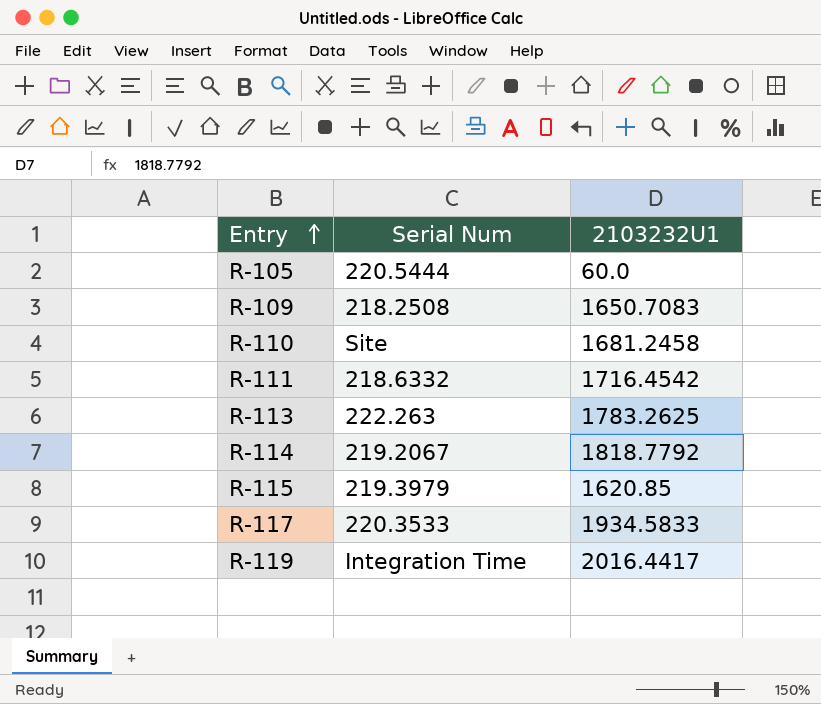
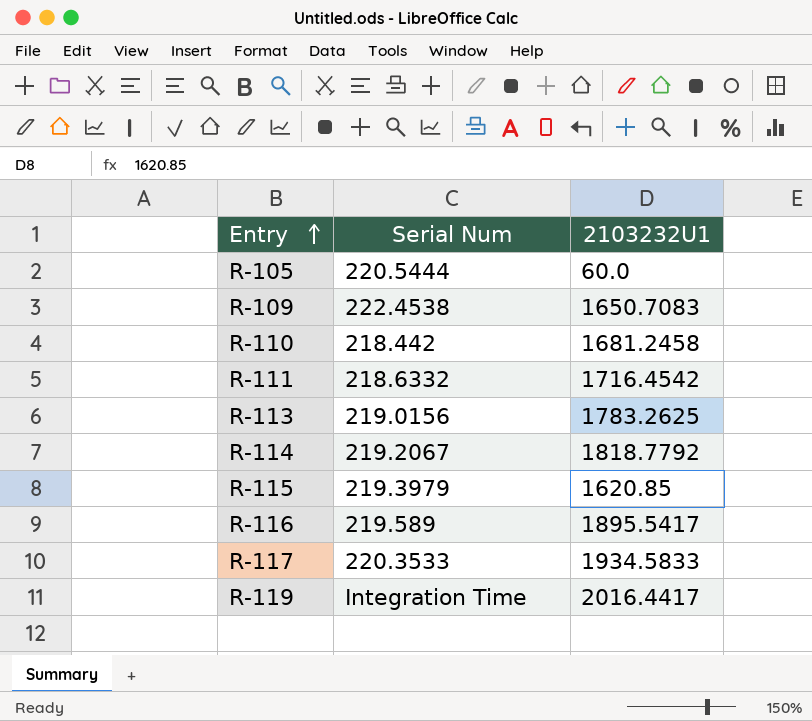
R-109 | Serial Num: 218.2508 -> 222.4538
R-110 | Serial Num: Site -> 218.442
R-113 | Serial Num: 222.263 -> 219.0156
row R-116: none -> 219.589 | 1895.5417

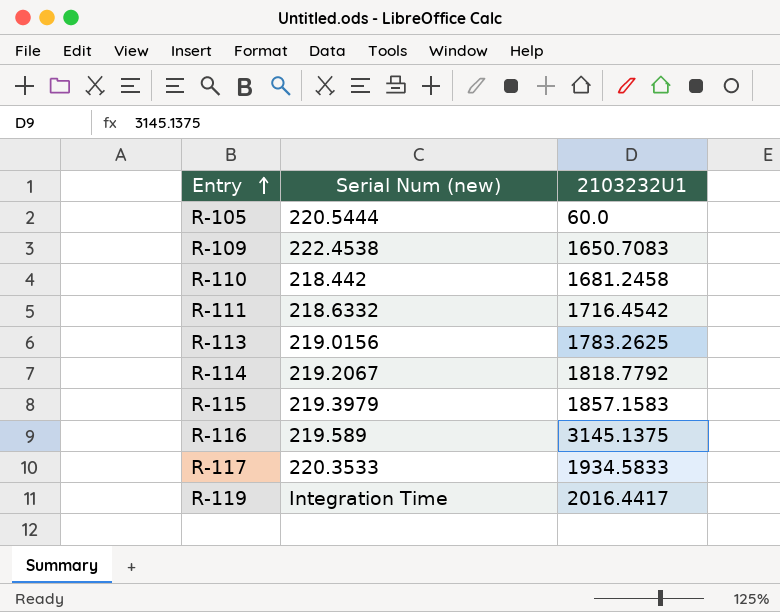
column name: Serial Num -> Serial Num (new)
R-115 | 2103232U1: 1620.85 -> 1857.1583
R-116 | 2103232U1: 1895.5417 -> 3145.1375

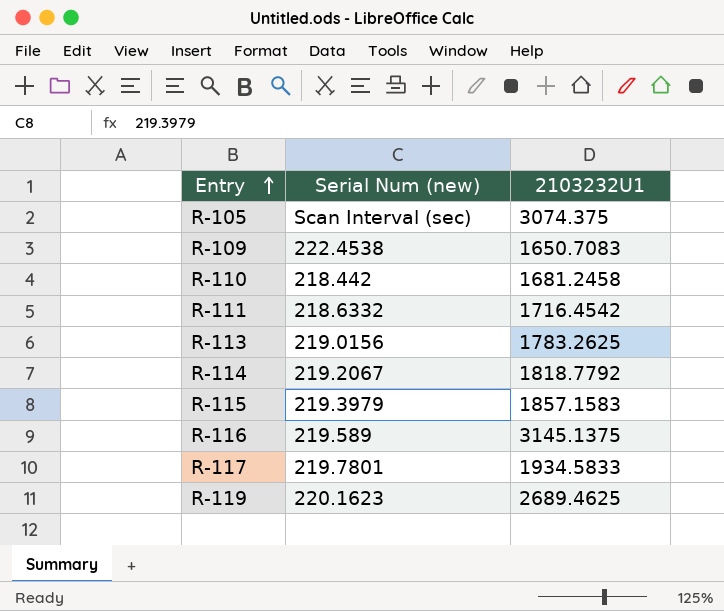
R-105 | Serial Num (new): 220.5444 -> Scan Interval (sec)
R-105 | 2103232U1: 60.0 -> 3074.375
R-117 | Serial Num (new): 220.3533 -> 219.7801
R-119 | Serial Num (new): Integration Time -> 220.1623
R-119 | 2103232U1: 2016.4417 -> 2689.4625

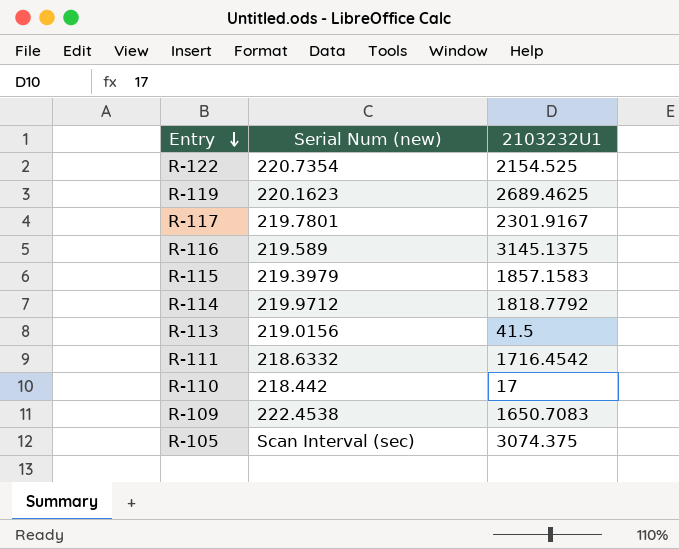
row order: Entry ascending -> Entry descending
row R-122: none -> 220.7354 | 2154.525
R-117 | 2103232U1: 1934.5833 -> 2301.9167
R-114 | Serial Num (new): 219.2067 -> 219.9712
R-113 | 2103232U1: 1783.2625 -> 41.5
R-110 | 2103232U1: 1681.2458 -> 17

